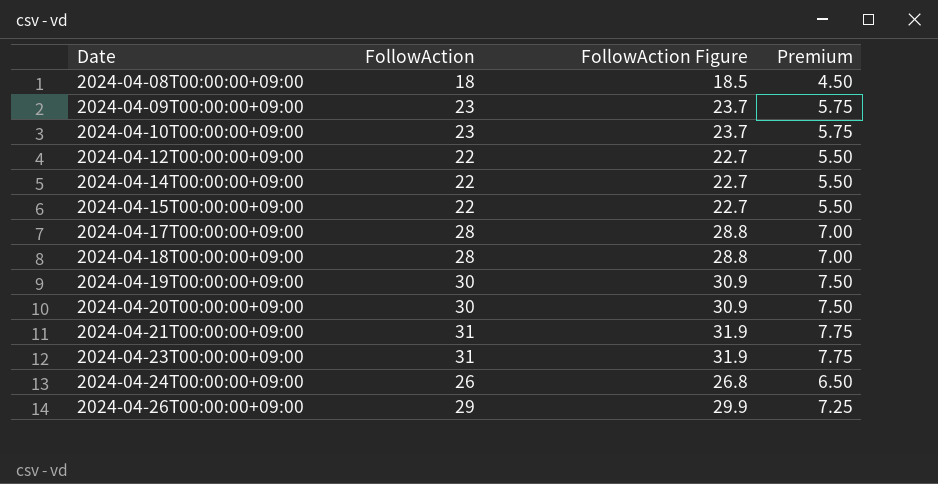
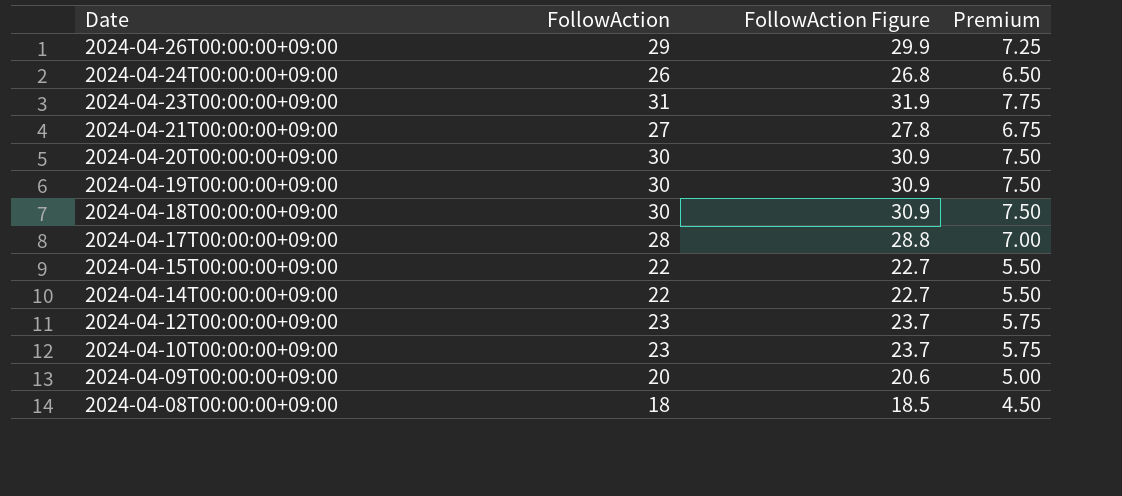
row order: Date ascending -> Date descending
2024-04-21T00:00:00+09:00 | FollowAction: 31 -> 27
2024-04-21T00:00:00+09:00 | FollowAction Figure: 31.9 -> 27.8
2024-04-21T00:00:00+09:00 | Premium: 7.75 -> 6.75
2024-04-18T00:00:00+09:00 | FollowAction: 28 -> 30
2024-04-18T00:00:00+09:00 | FollowAction Figure: 28.8 -> 30.9
2024-04-18T00:00:00+09:00 | Premium: 7.00 -> 7.50
2024-04-12T00:00:00+09:00 | FollowAction: 22 -> 23
2024-04-12T00:00:00+09:00 | FollowAction Figure: 22.7 -> 23.7
2024-04-12T00:00:00+09:00 | Premium: 5.50 -> 5.75
2024-04-09T00:00:00+09:00 | FollowAction: 23 -> 20
2024-04-09T00:00:00+09:00 | FollowAction Figure: 23.7 -> 20.6
2024-04-09T00:00:00+09:00 | Premium: 5.75 -> 5.00

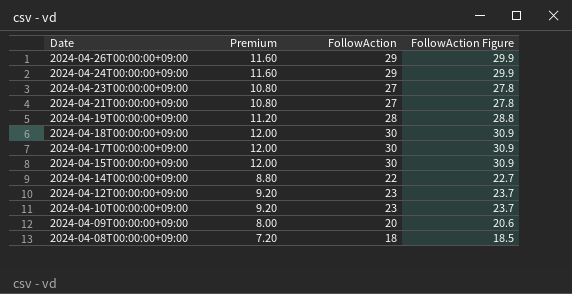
column Premium | formula: [FollowAction] * 0.25 -> [FollowAction] * 0.4
column Premium | position: 4 -> 2
row 2024-04-20T00:00:00+09:00: 30 | 30.9 | 7.50 -> none
2024-04-24T00:00:00+09:00 | FollowAction: 26 -> 29
2024-04-24T00:00:00+09:00 | FollowAction Figure: 26.8 -> 29.9
2024-04-23T00:00:00+09:00 | FollowAction: 31 -> 27
2024-04-23T00:00:00+09:00 | FollowAction Figure: 31.9 -> 27.8
2024-04-19T00:00:00+09:00 | FollowAction: 30 -> 28
2024-04-19T00:00:00+09:00 | FollowAction Figure: 30.9 -> 28.8
2024-04-17T00:00:00+09:00 | FollowAction: 28 -> 30
2024-04-17T00:00:00+09:00 | FollowAction Figure: 28.8 -> 30.9
2024-04-15T00:00:00+09:00 | FollowAction: 22 -> 30
2024-04-15T00:00:00+09:00 | FollowAction Figure: 22.7 -> 30.9

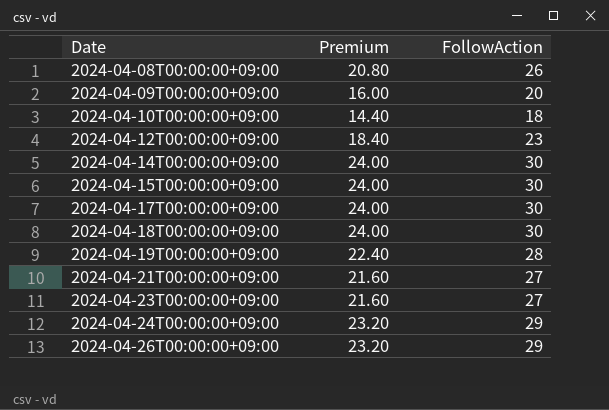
row order: Date descending -> Date ascending
column FollowAction Figure | formula: [FollowAction] * 1.03 -> none
column Premium | formula: [FollowAction] * 0.4 -> [FollowAction] * 0.8
2024-04-08T00:00:00+09:00 | FollowAction: 18 -> 26
2024-04-10T00:00:00+09:00 | FollowAction: 23 -> 18
2024-04-14T00:00:00+09:00 | FollowAction: 22 -> 30

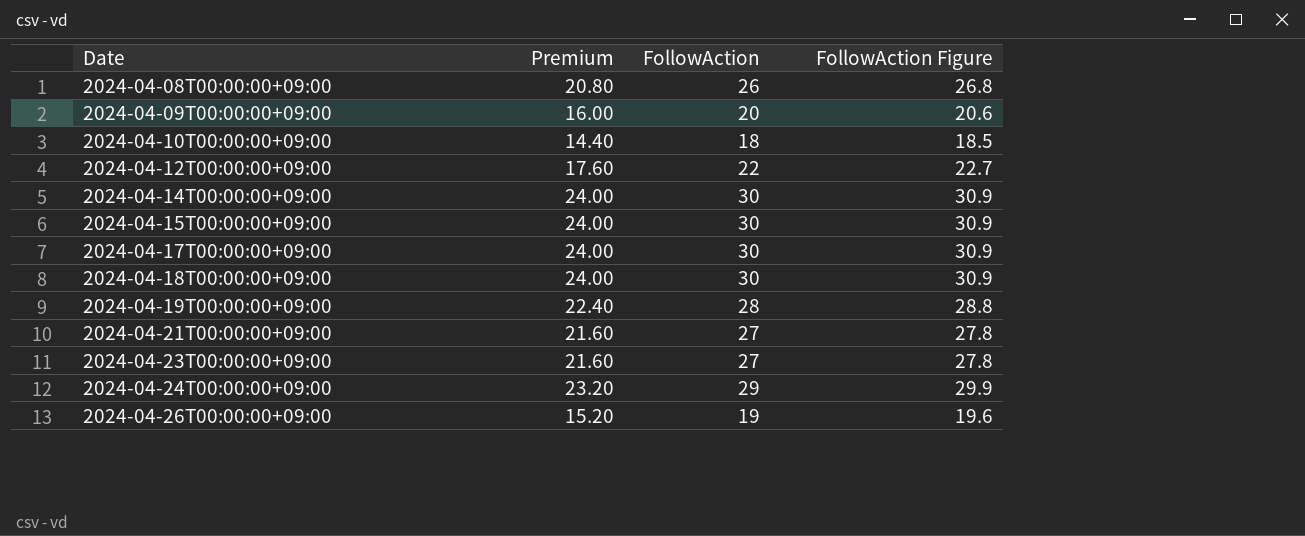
column FollowAction Figure | formula: none -> [FollowAction] * 1.03
2024-04-12T00:00:00+09:00 | Premium: 18.40 -> 17.60
2024-04-12T00:00:00+09:00 | FollowAction: 23 -> 22
2024-04-26T00:00:00+09:00 | Premium: 23.20 -> 15.20
2024-04-26T00:00:00+09:00 | FollowAction: 29 -> 19

